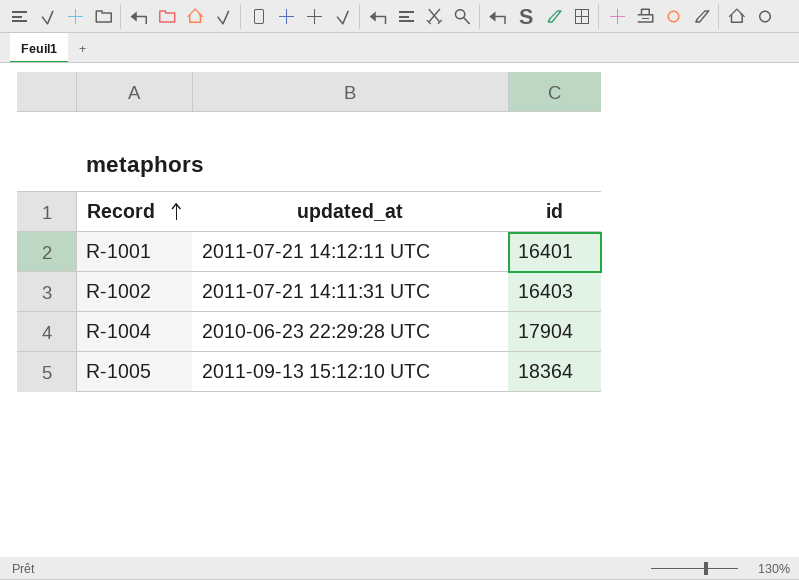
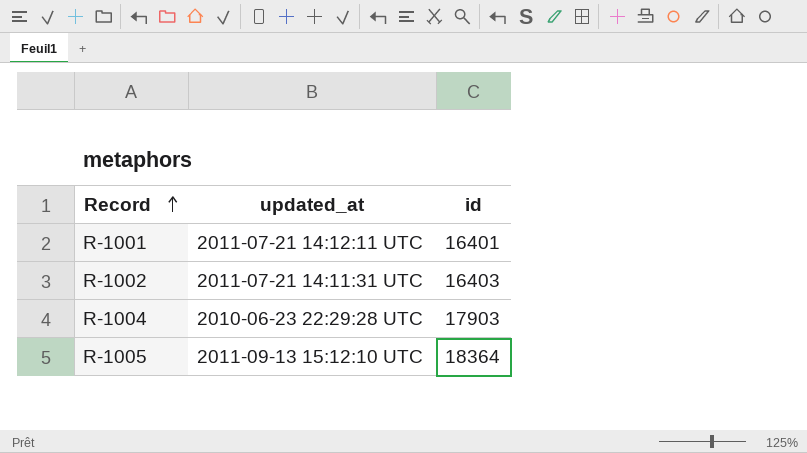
R-1004 | id: 17904 -> 17903

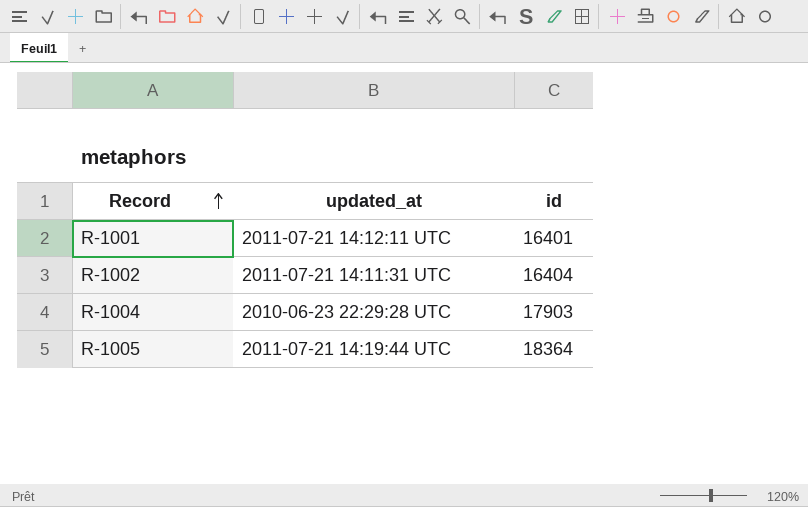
R-1002 | id: 16403 -> 16404
R-1005 | updated_at: 2011-09-13 15:12:10 UTC -> 2011-07-21 14:19:44 UTC

